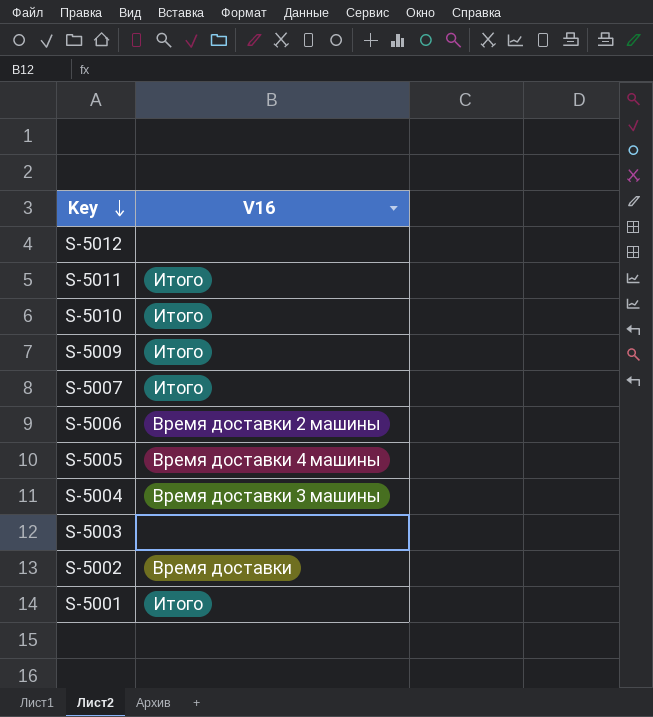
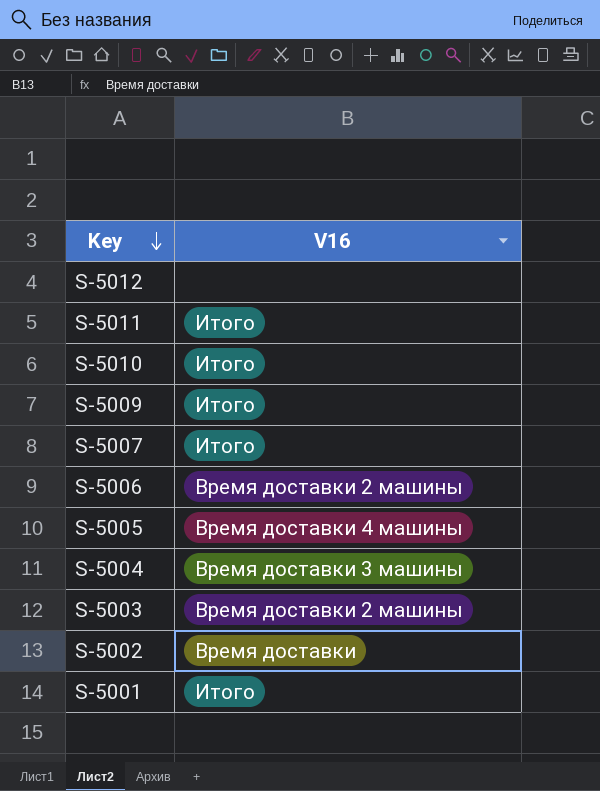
S-5003 | V16: none -> Время доставки 2 машины

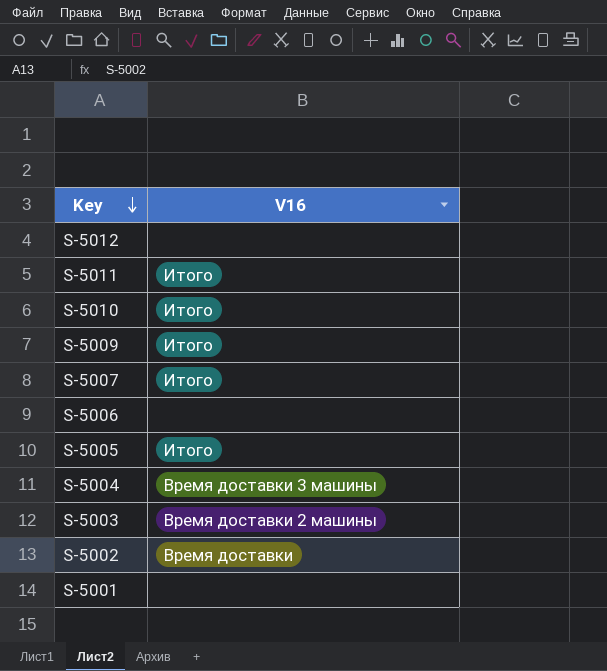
S-5006 | V16: Время доставки 2 машины -> none
S-5005 | V16: Время доставки 4 машины -> Итого
S-5001 | V16: Итого -> none

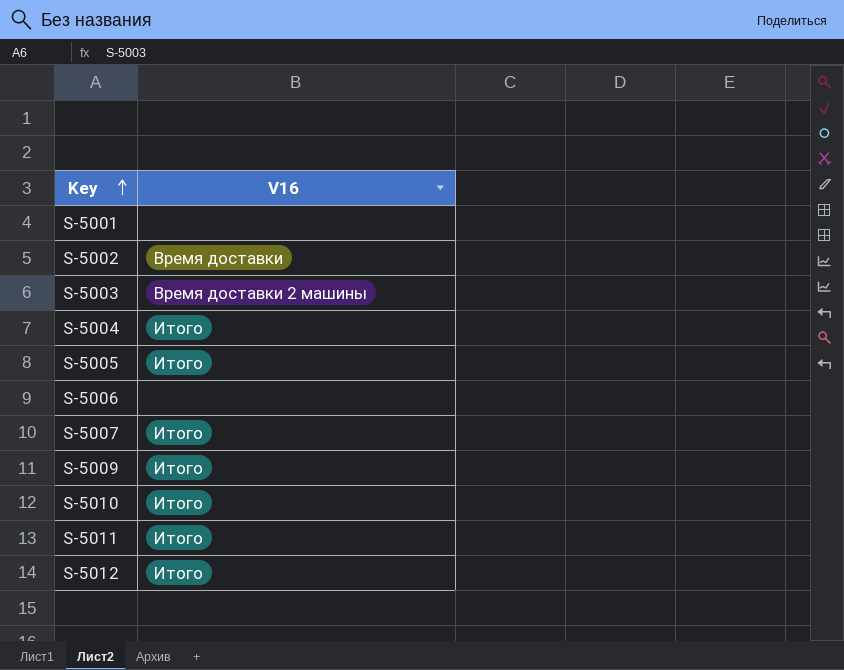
row order: Key descending -> Key ascending
S-5004 | V16: Время доставки 3 машины -> Итого
S-5012 | V16: none -> Итого

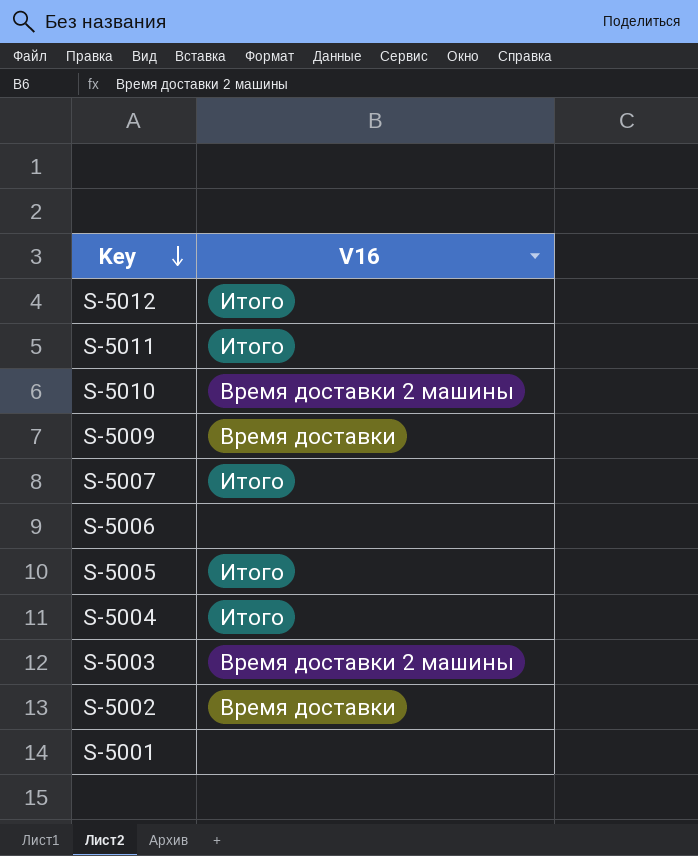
row order: Key ascending -> Key descending
S-5010 | V16: Итого -> Время доставки 2 машины
S-5009 | V16: Итого -> Время доставки

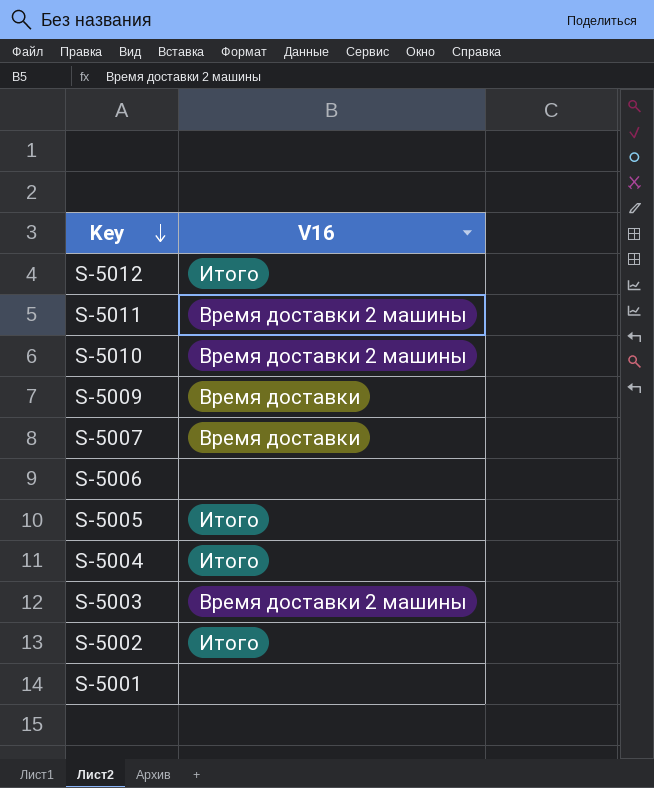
S-5011 | V16: Итого -> Время доставки 2 машины
S-5007 | V16: Итого -> Время доставки
S-5002 | V16: Время доставки -> Итого

